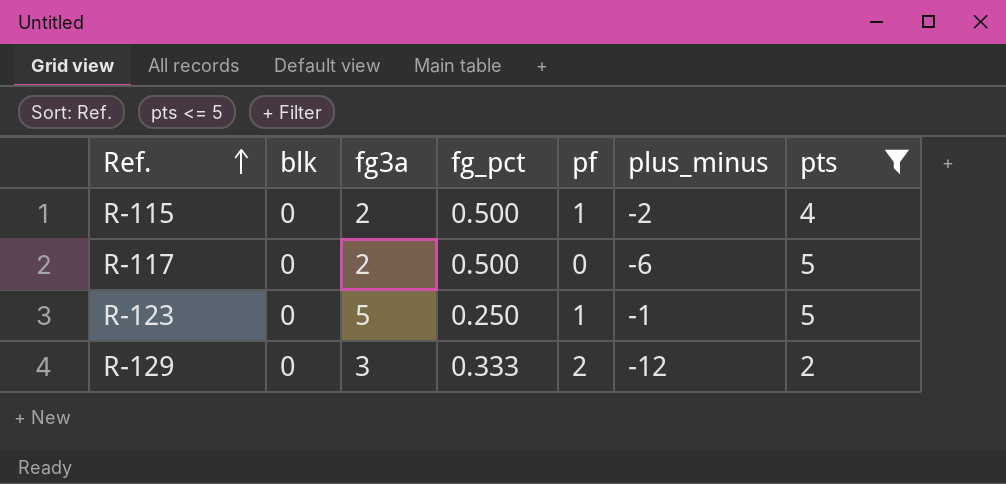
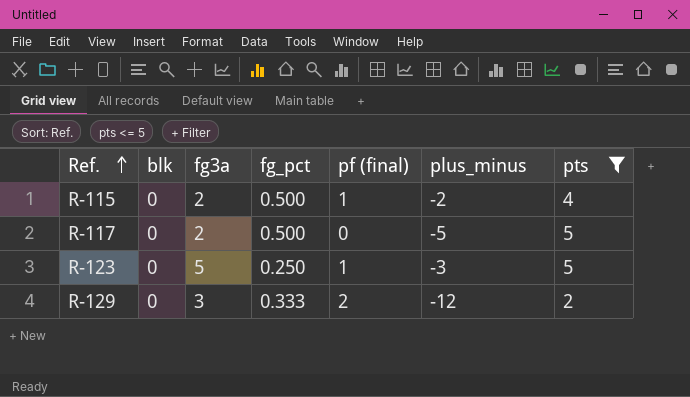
column name: pf -> pf (final)
R-117 | plus_minus: -6 -> -5
R-123 | plus_minus: -1 -> -3

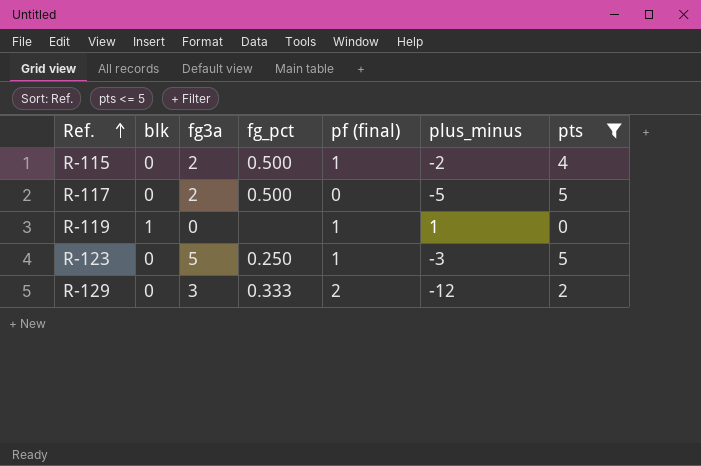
row R-119: none -> 1 | 0 | none | 1 | 1 | 0

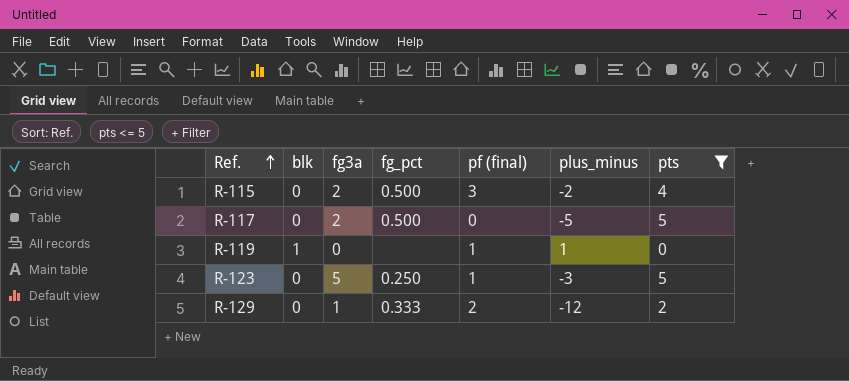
R-115 | pf (final): 1 -> 3
R-129 | fg3a: 3 -> 1

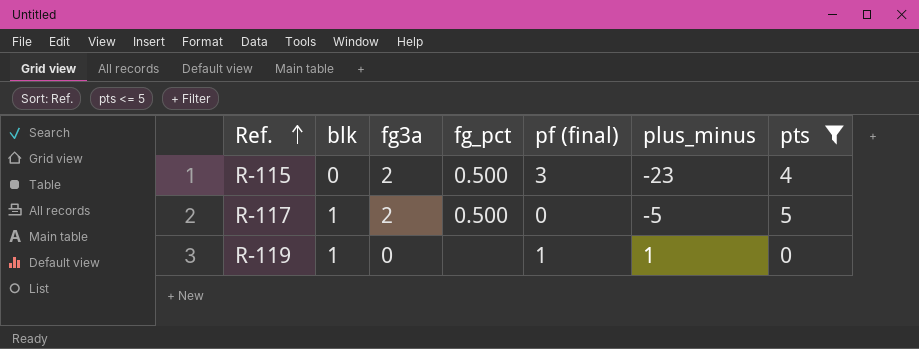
row R-123: 0 | 5 | 0.250 | 1 | -3 | 5 -> none
row R-129: 0 | 1 | 0.333 | 2 | -12 | 2 -> none
R-115 | plus_minus: -2 -> -23
R-117 | blk: 0 -> 1

